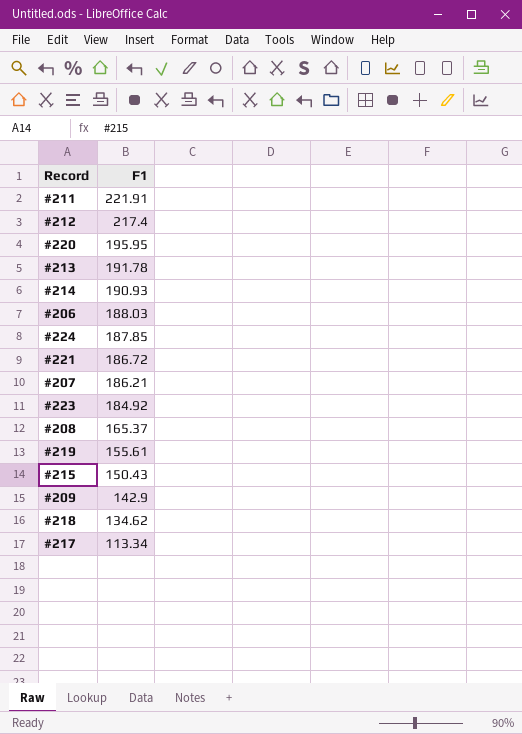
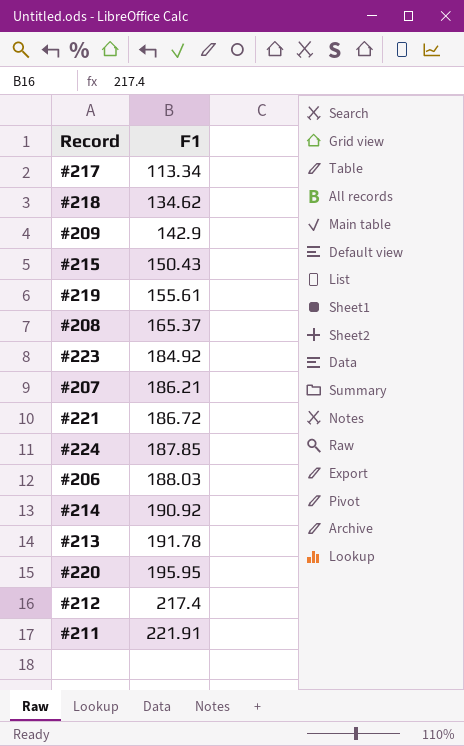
row order: F1 descending -> F1 ascending
#214 | F1: 190.93 -> 190.92

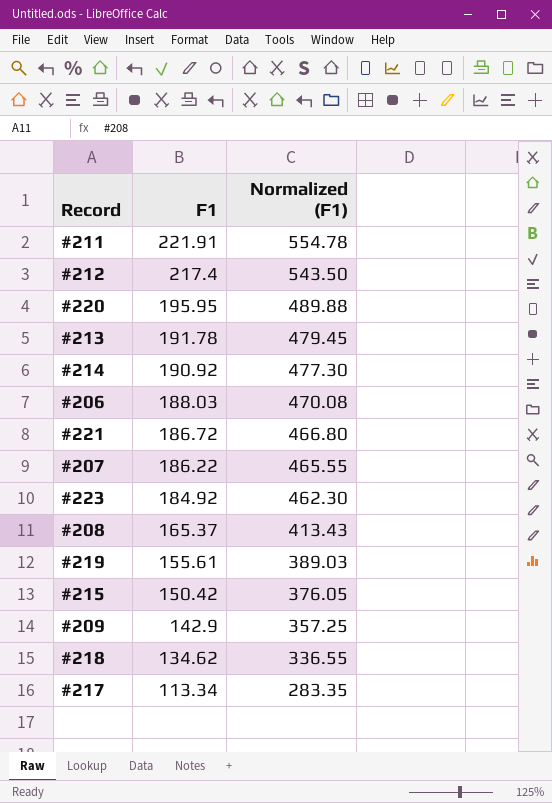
row order: F1 ascending -> F1 descending
column Normalized (F1) | formula: none -> [F1] * 2.5
row #224: 187.85 -> none
#207 | F1: 186.21 -> 186.22
#215 | F1: 150.43 -> 150.42

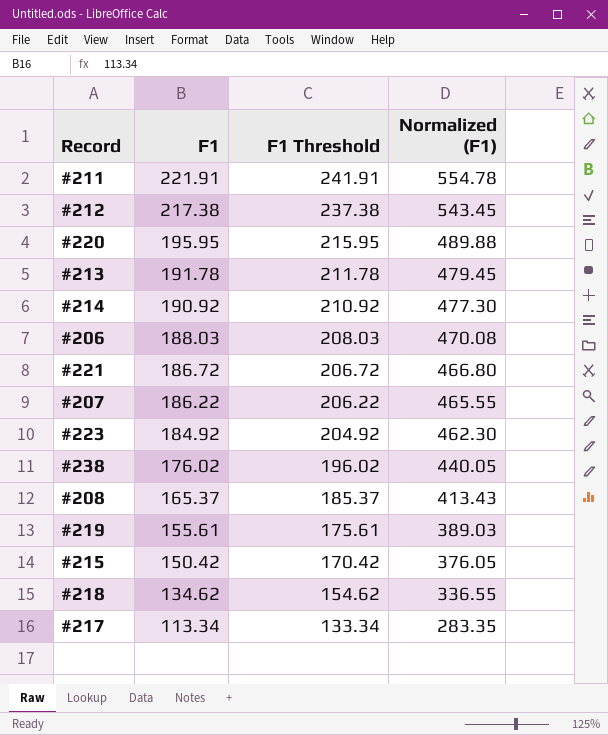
column F1 Threshold | formula: none -> [F1] + 20
row #209: 142.9 | 357.25 -> none
#212 | F1: 217.4 -> 217.38
#212 | Normalized (F1): 543.50 -> 543.45
row #238: none -> 176.02 | 196.02 | 440.05

